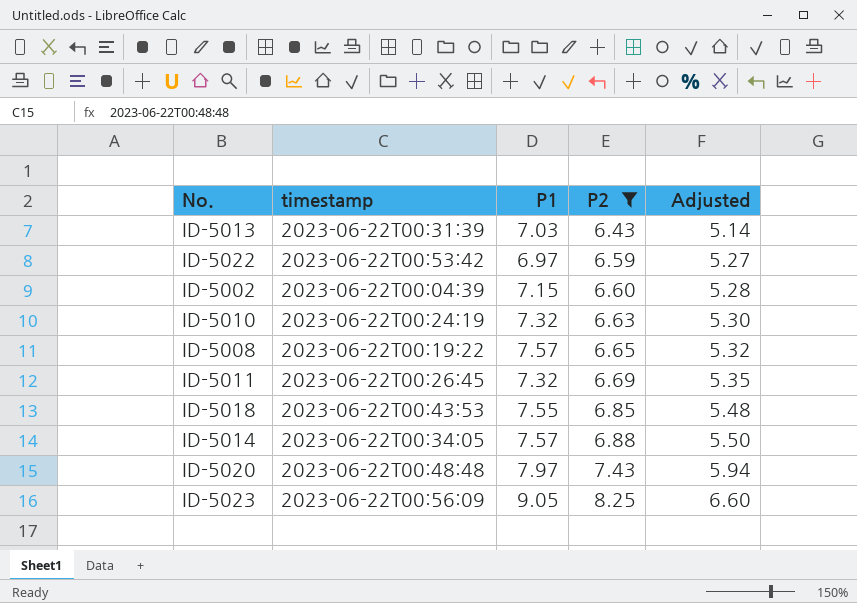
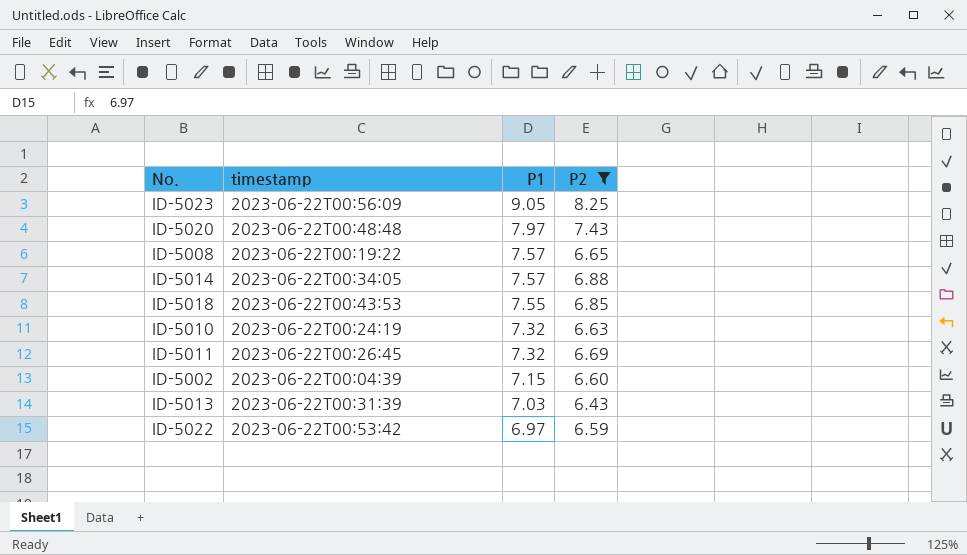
row order: P2 ascending -> P1 descending
column Adjusted | formula: [P2] * 0.8 -> none

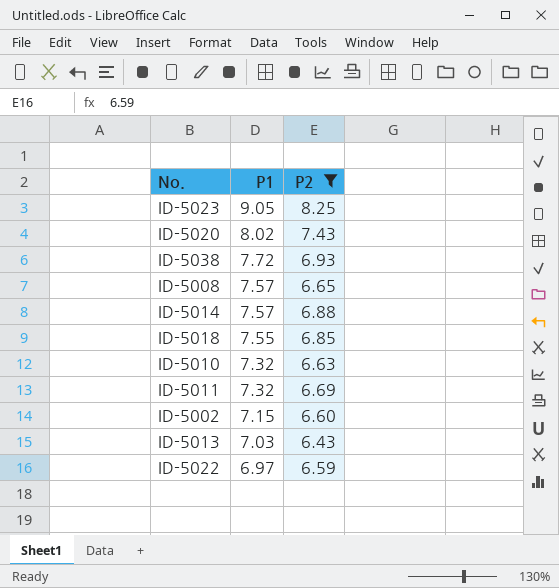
column timestamp | position: 2 -> none
ID-5020 | P1: 7.97 -> 8.02
row ID-5038: none -> 7.72 | 6.93

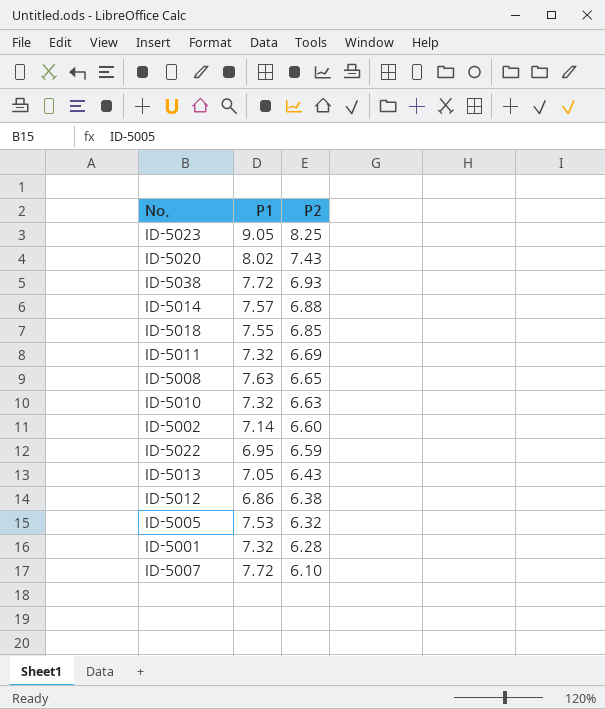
filter: P2 >= 6.43 -> none
row order: P1 descending -> P2 descending
ID-5008 | P1: 7.57 -> 7.63
ID-5002 | P1: 7.15 -> 7.14
ID-5022 | P1: 6.97 -> 6.95
ID-5013 | P1: 7.03 -> 7.05

